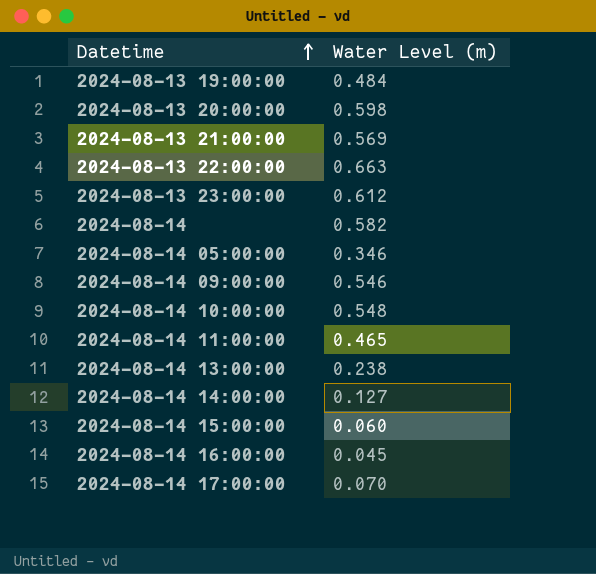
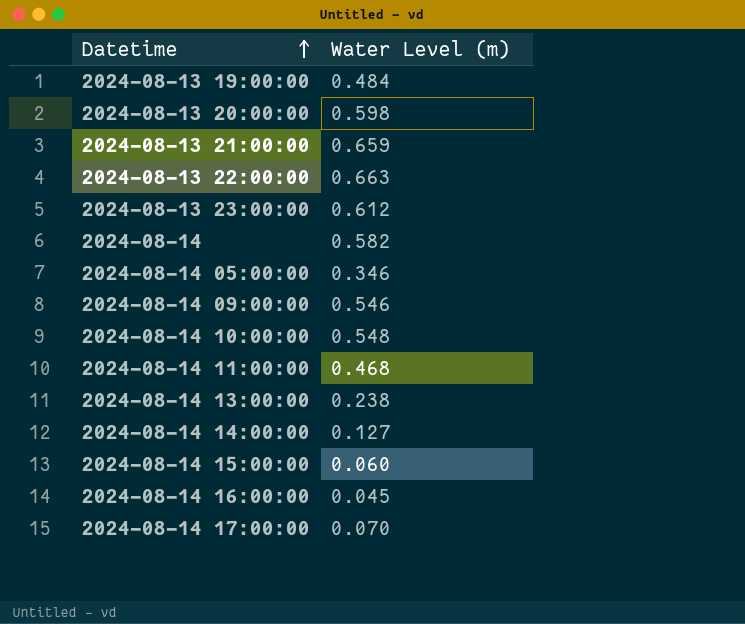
2024-08-13 21:00:00 | Water Level (m): 0.569 -> 0.659
2024-08-14 11:00:00 | Water Level (m): 0.465 -> 0.468

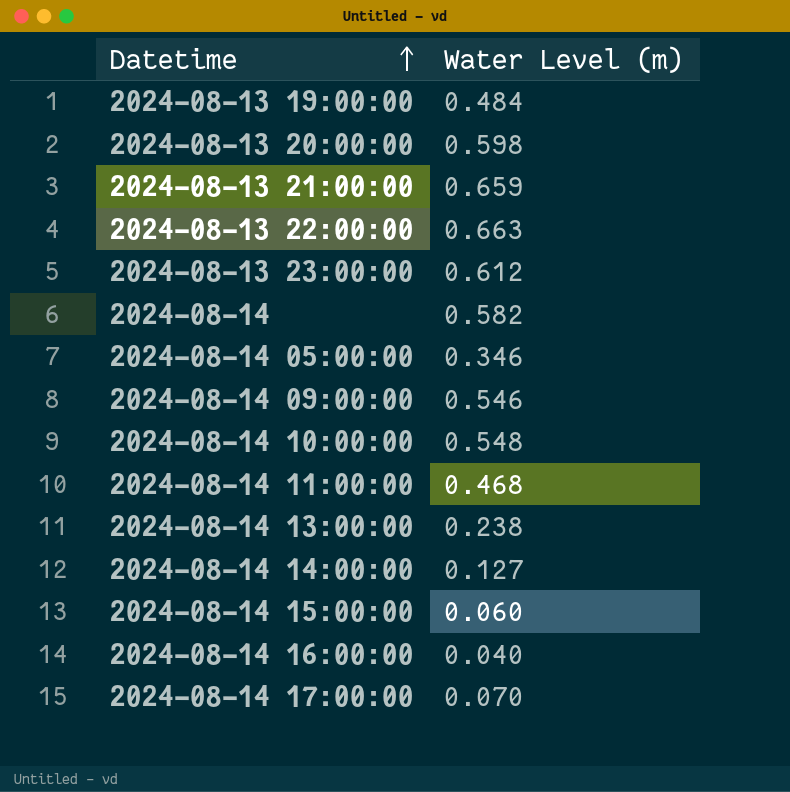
2024-08-14 16:00:00 | Water Level (m): 0.045 -> 0.040

